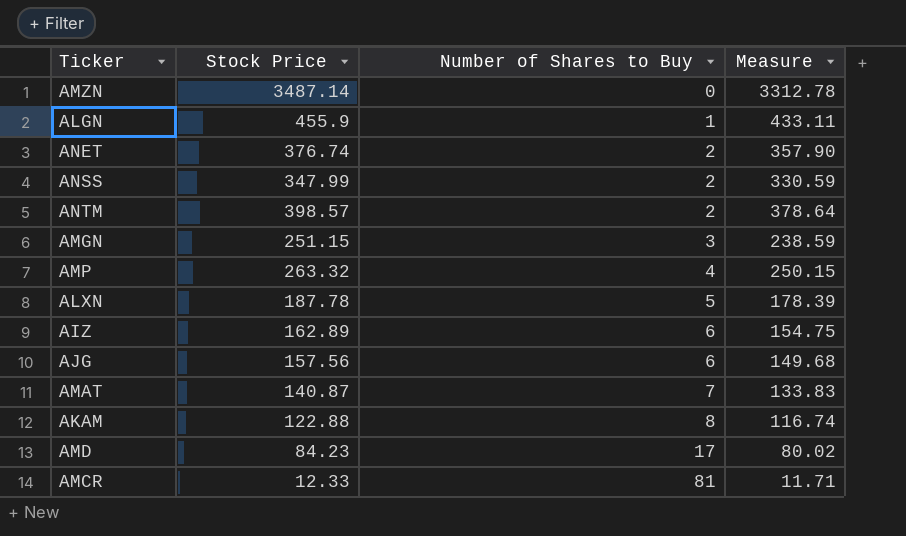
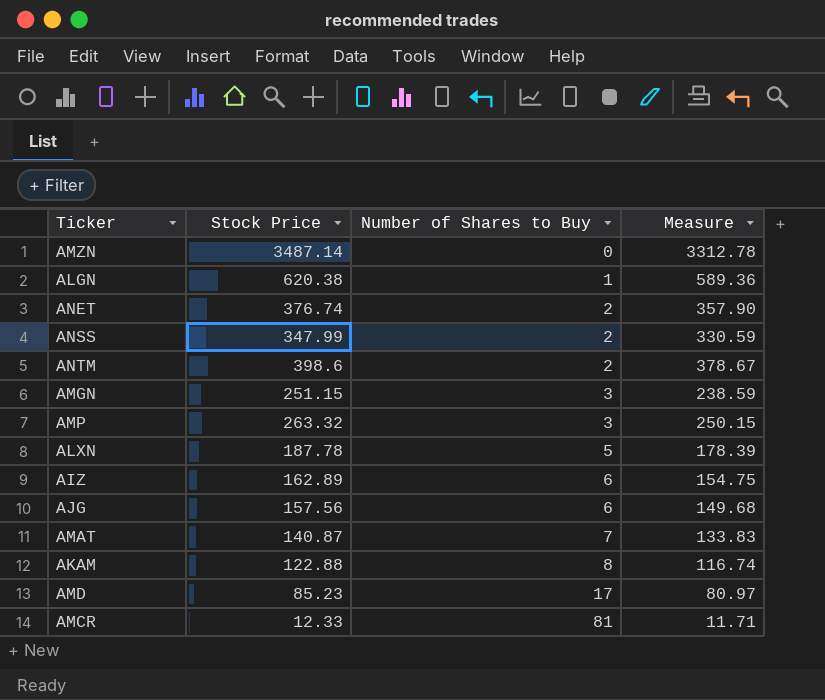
ALGN | Stock Price: 455.9 -> 620.38
ALGN | Measure: 433.11 -> 589.36
ANTM | Stock Price: 398.57 -> 398.6
ANTM | Measure: 378.64 -> 378.67
AMP | Number of Shares to Buy: 4 -> 3
AMD | Stock Price: 84.23 -> 85.23
AMD | Measure: 80.02 -> 80.97

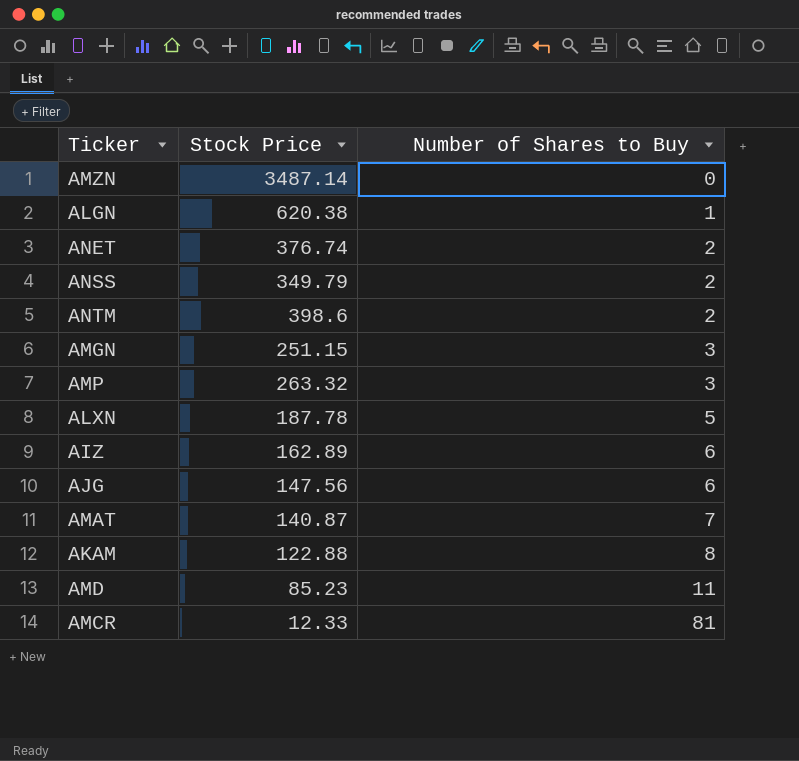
column Measure | formula: [Stock Price] * 0.95 -> none
ANSS | Stock Price: 347.99 -> 349.79
AJG | Stock Price: 157.56 -> 147.56
AMD | Number of Shares to Buy: 17 -> 11

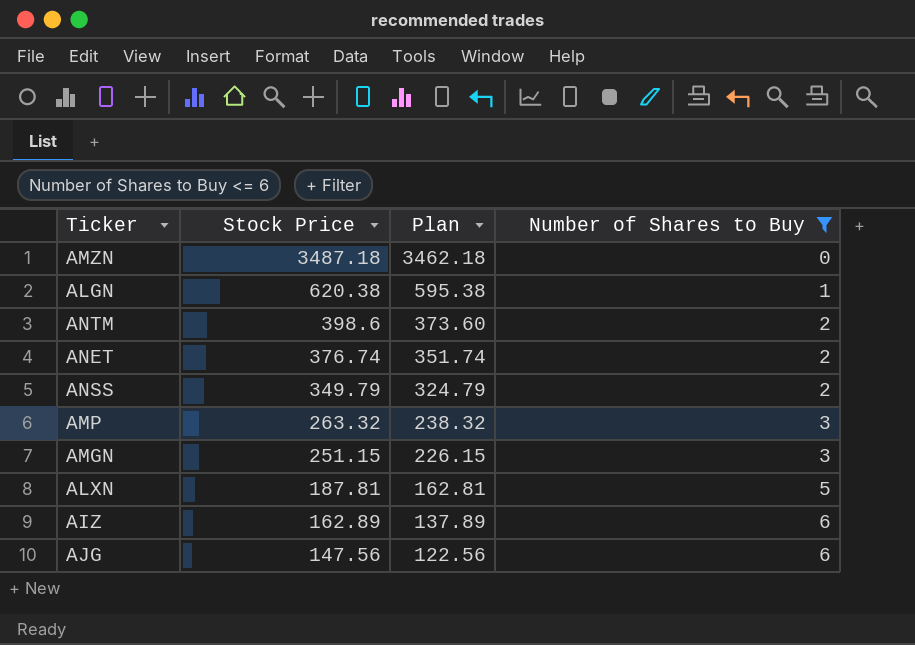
filter: none -> Number of Shares to Buy <= 6
row order: Number of Shares to Buy ascending -> Stock Price descending
column Plan | formula: none -> [Stock Price] - 25
AMZN | Stock Price: 3487.14 -> 3487.18
ALXN | Stock Price: 187.78 -> 187.81

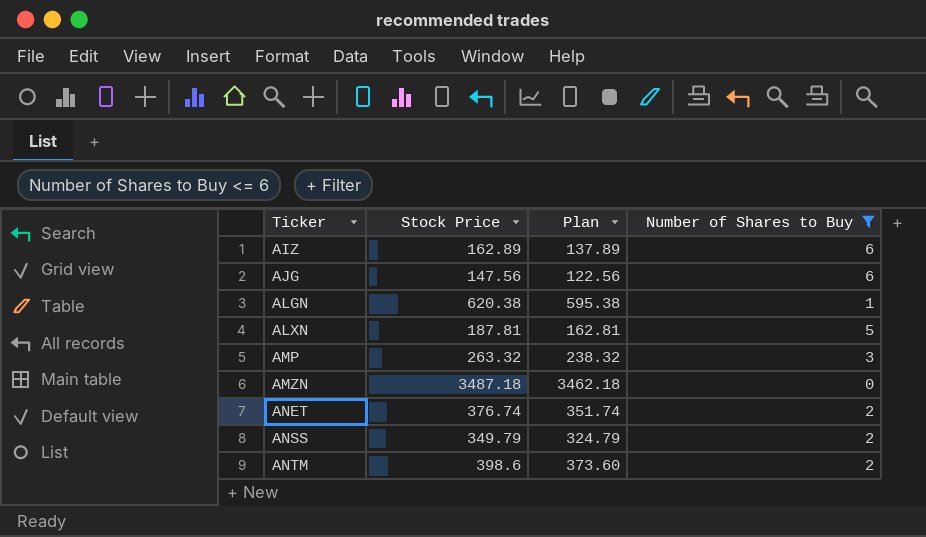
row order: Stock Price descending -> Ticker ascending
row AMGN: 251.15 | 226.15 | 3 -> none

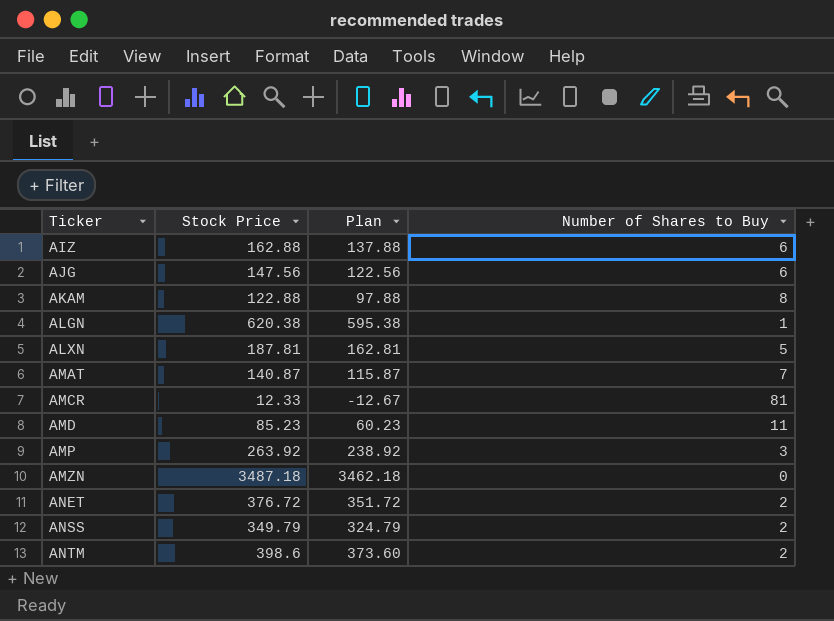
filter: Number of Shares to Buy <= 6 -> none
AIZ | Stock Price: 162.89 -> 162.88
AIZ | Plan: 137.89 -> 137.88
AMP | Stock Price: 263.32 -> 263.92
AMP | Plan: 238.32 -> 238.92
ANET | Stock Price: 376.74 -> 376.72
ANET | Plan: 351.74 -> 351.72

